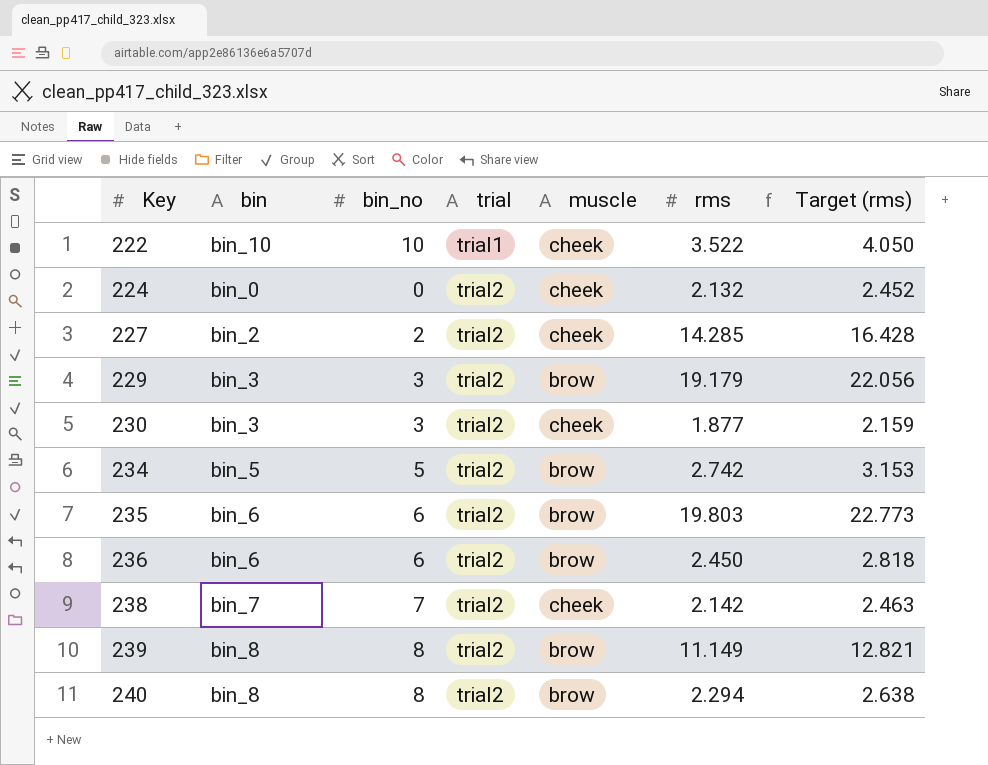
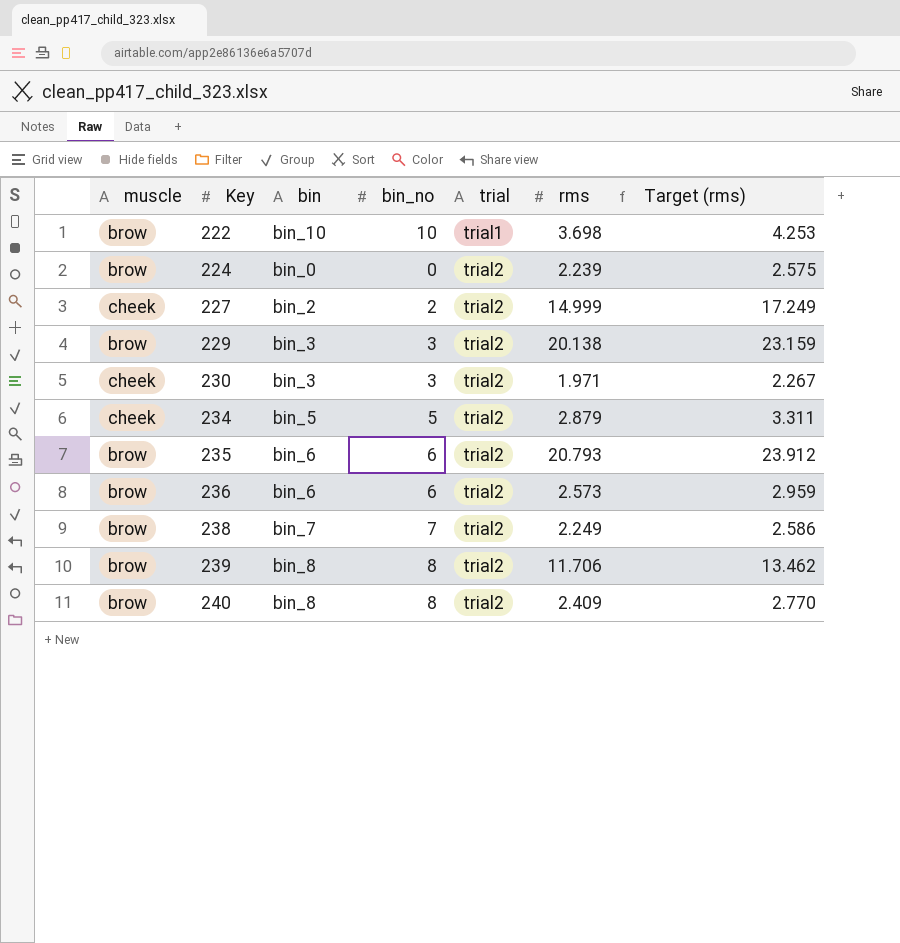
column muscle | position: 5 -> 1
222 | muscle: cheek -> brow
222 | rms: 3.522 -> 3.698
222 | Target (rms): 4.050 -> 4.253
224 | muscle: cheek -> brow
224 | rms: 2.132 -> 2.239
224 | Target (rms): 2.452 -> 2.575
227 | rms: 14.285 -> 14.999
227 | Target (rms): 16.428 -> 17.249
229 | rms: 19.179 -> 20.138
229 | Target (rms): 22.056 -> 23.159
230 | rms: 1.877 -> 1.971
230 | Target (rms): 2.159 -> 2.267
234 | muscle: brow -> cheek
234 | rms: 2.742 -> 2.879
234 | Target (rms): 3.153 -> 3.311
235 | rms: 19.803 -> 20.793
235 | Target (rms): 22.773 -> 23.912
236 | rms: 2.450 -> 2.573
236 | Target (rms): 2.818 -> 2.959
238 | muscle: cheek -> brow
238 | rms: 2.142 -> 2.249
238 | Target (rms): 2.463 -> 2.586
239 | rms: 11.149 -> 11.706
239 | Target (rms): 12.821 -> 13.462
240 | rms: 2.294 -> 2.409
240 | Target (rms): 2.638 -> 2.770

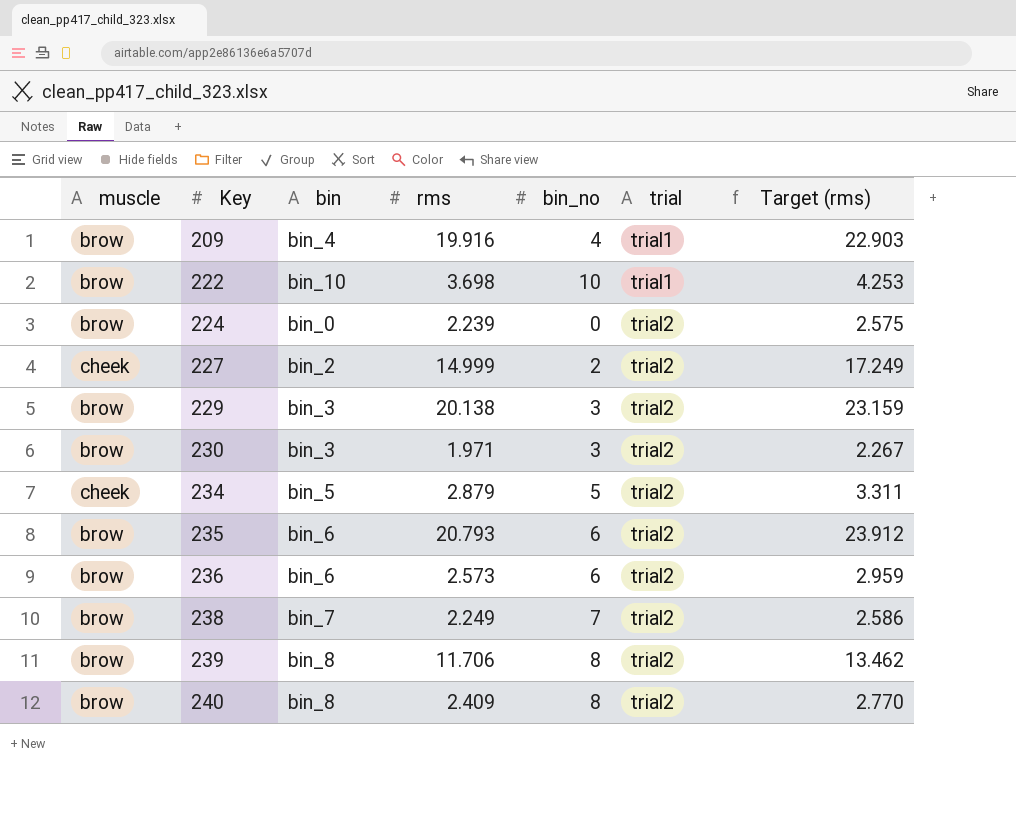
column rms | position: 6 -> 4
row 209: none -> brow | bin_4 | 19.916 | 4 | trial1 | 22.903
230 | muscle: cheek -> brow

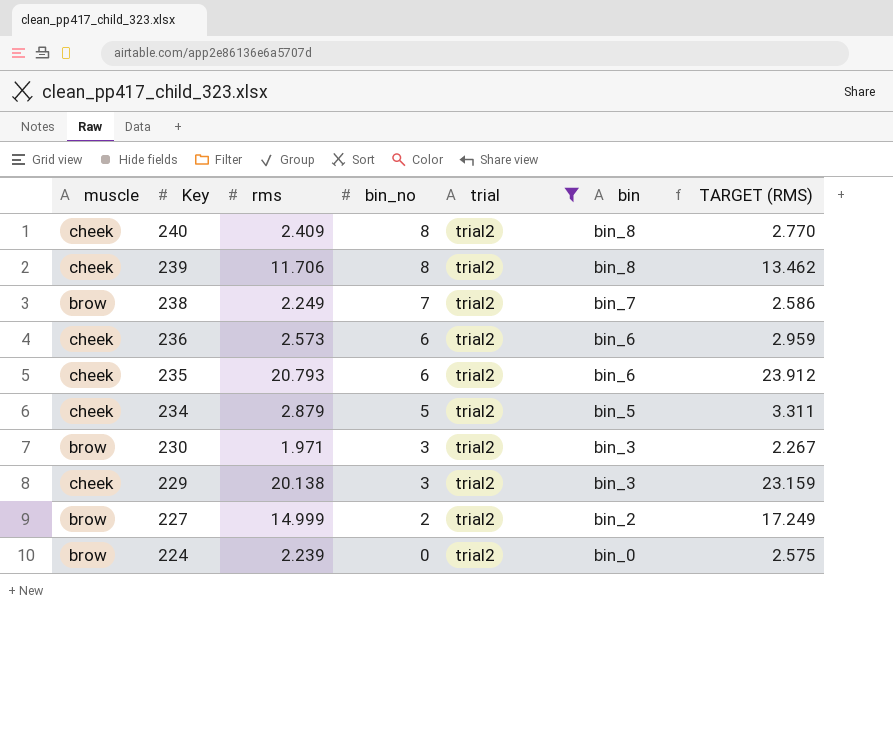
filter: none -> trial = trial2
row order: Key ascending -> Key descending
column bin | position: 3 -> 6
column name: Target (rms) -> TARGET (RMS)
240 | muscle: brow -> cheek
239 | muscle: brow -> cheek
236 | muscle: brow -> cheek
235 | muscle: brow -> cheek
229 | muscle: brow -> cheek
227 | muscle: cheek -> brow

